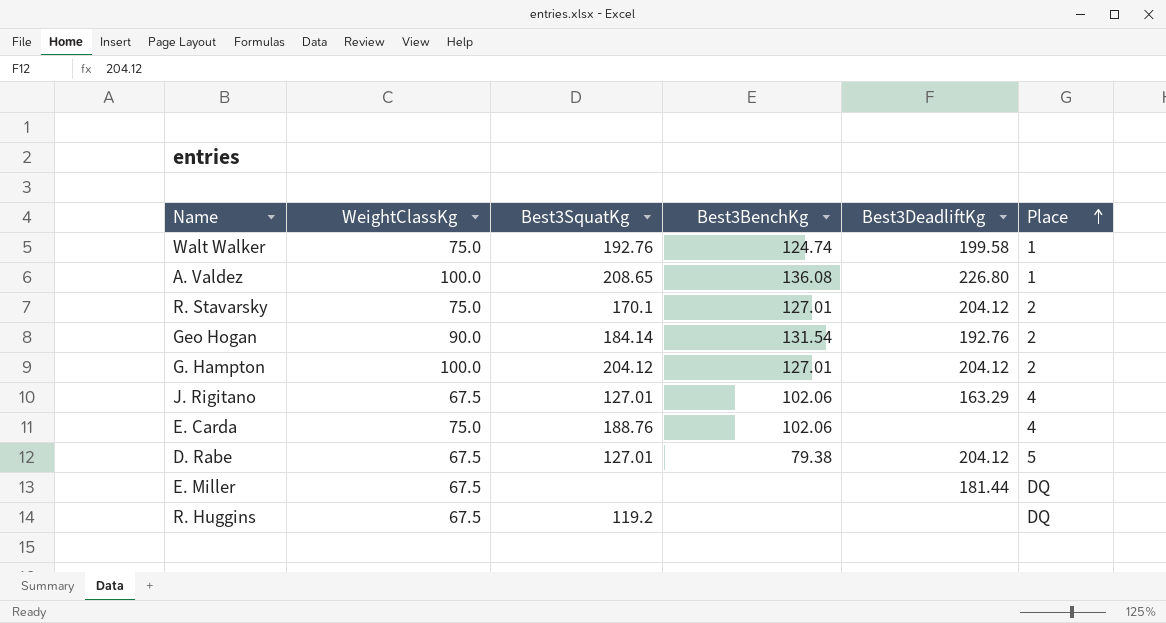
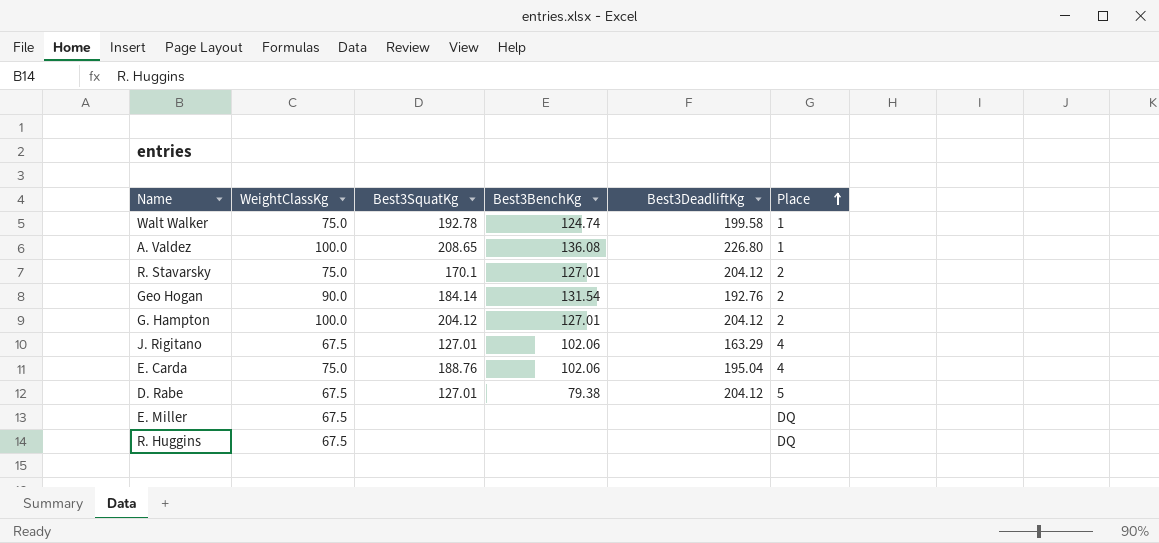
Walt Walker | Best3SquatKg: 192.76 -> 192.78
E. Carda | Best3DeadliftKg: none -> 195.04
E. Miller | Best3DeadliftKg: 181.44 -> none
R. Huggins | Best3SquatKg: 119.2 -> none

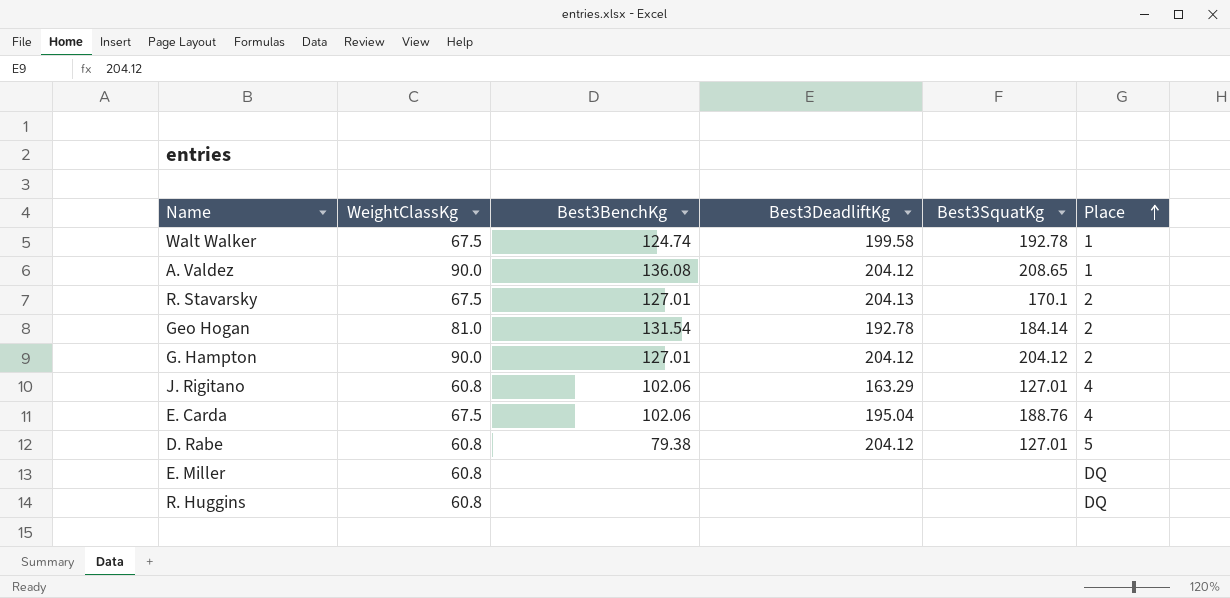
column Best3SquatKg | position: 3 -> 5
Walt Walker | WeightClassKg: 75.0 -> 67.5
A. Valdez | WeightClassKg: 100.0 -> 90.0
A. Valdez | Best3DeadliftKg: 226.80 -> 204.12
R. Stavarsky | WeightClassKg: 75.0 -> 67.5
R. Stavarsky | Best3DeadliftKg: 204.12 -> 204.13
Geo Hogan | WeightClassKg: 90.0 -> 81.0
Geo Hogan | Best3DeadliftKg: 192.76 -> 192.78
G. Hampton | WeightClassKg: 100.0 -> 90.0
J. Rigitano | WeightClassKg: 67.5 -> 60.8
E. Carda | WeightClassKg: 75.0 -> 67.5
D. Rabe | WeightClassKg: 67.5 -> 60.8
E. Miller | WeightClassKg: 67.5 -> 60.8
R. Huggins | WeightClassKg: 67.5 -> 60.8

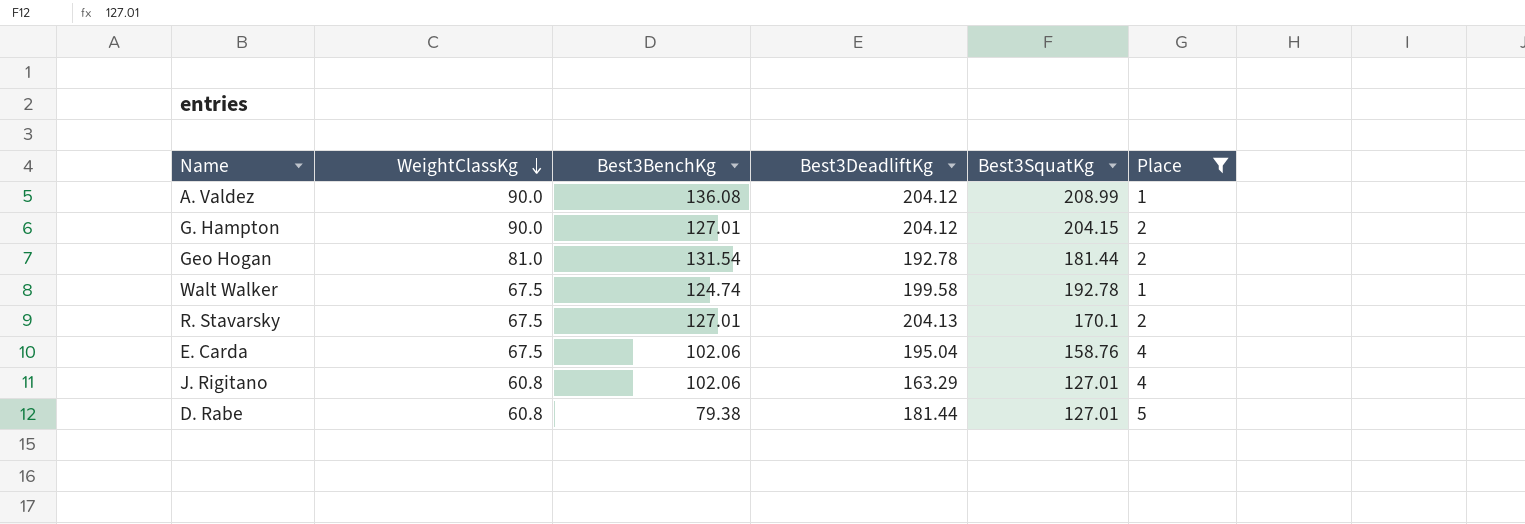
filter: none -> Place != DQ
row order: Place ascending -> WeightClassKg descending
A. Valdez | Best3SquatKg: 208.65 -> 208.99
G. Hampton | Best3SquatKg: 204.12 -> 204.15
Geo Hogan | Best3SquatKg: 184.14 -> 181.44
E. Carda | Best3SquatKg: 188.76 -> 158.76
D. Rabe | Best3DeadliftKg: 204.12 -> 181.44

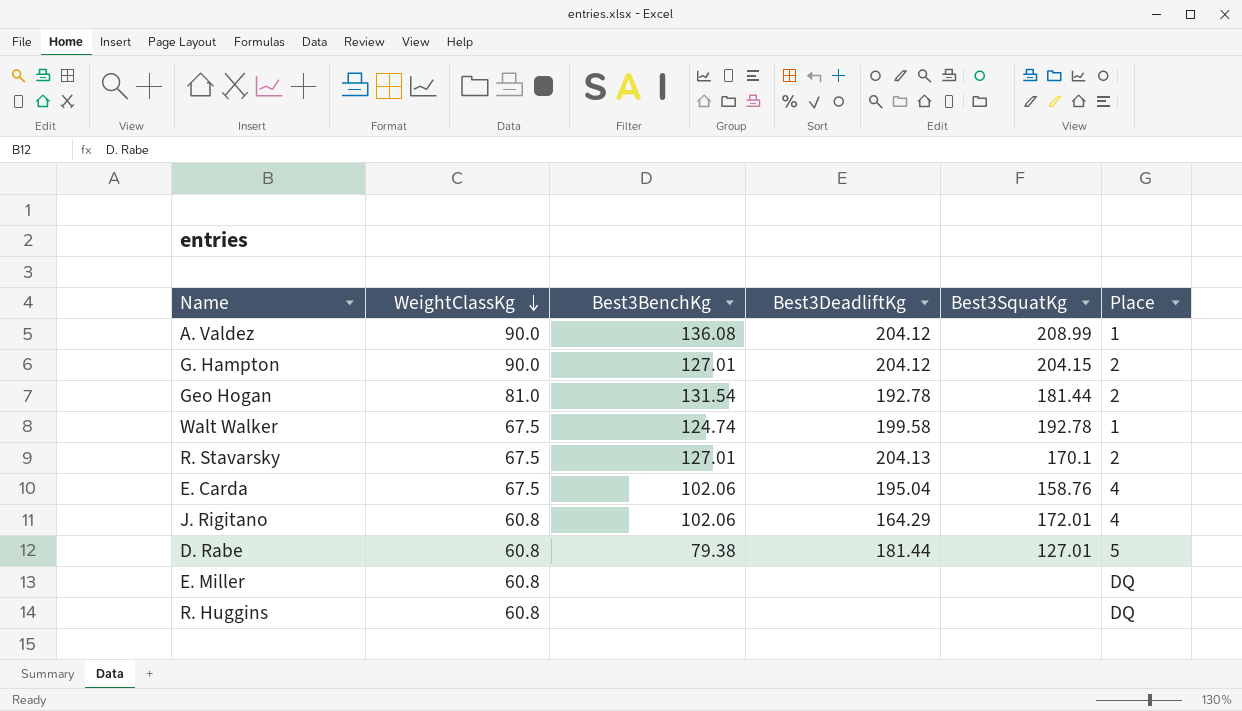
filter: Place != DQ -> none
J. Rigitano | Best3DeadliftKg: 163.29 -> 164.29
J. Rigitano | Best3SquatKg: 127.01 -> 172.01

